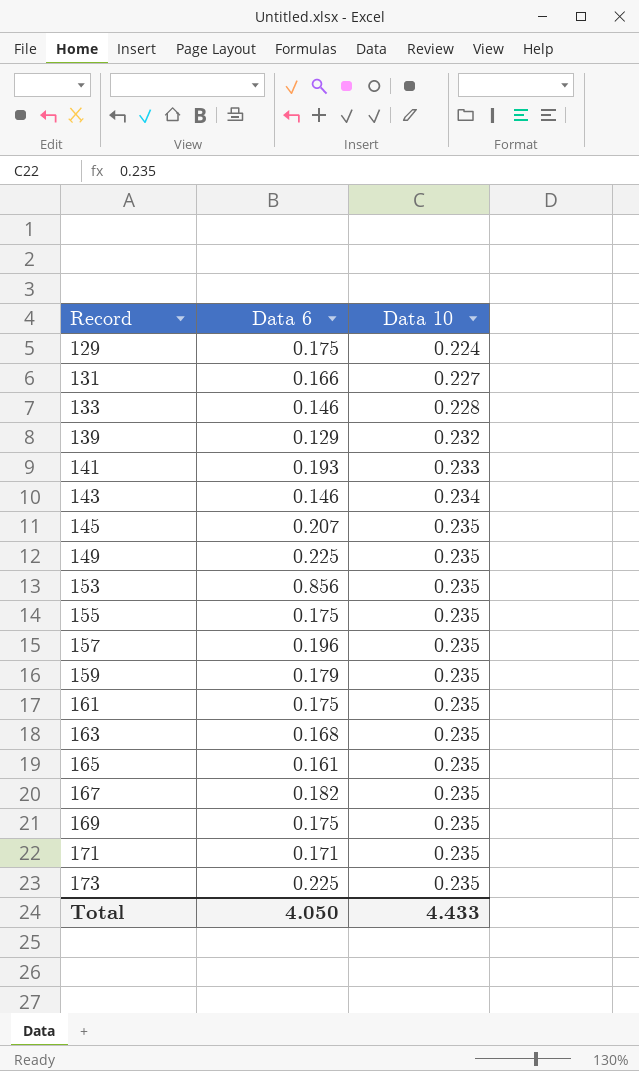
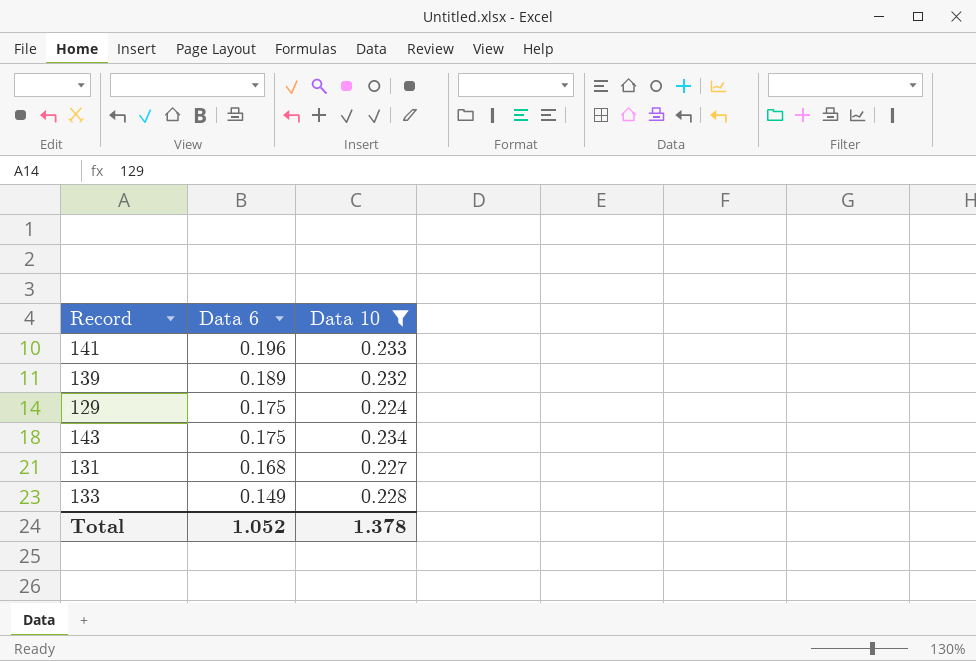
filter: none -> Data 10 != 0.235
row order: Record ascending -> Data 6 descending
141 | Data 6: 0.193 -> 0.196
139 | Data 6: 0.129 -> 0.189
143 | Data 6: 0.146 -> 0.175
131 | Data 6: 0.166 -> 0.168
133 | Data 6: 0.146 -> 0.149
Total | Data 6: 4.050 -> 1.052
Total | Data 10: 4.433 -> 1.378

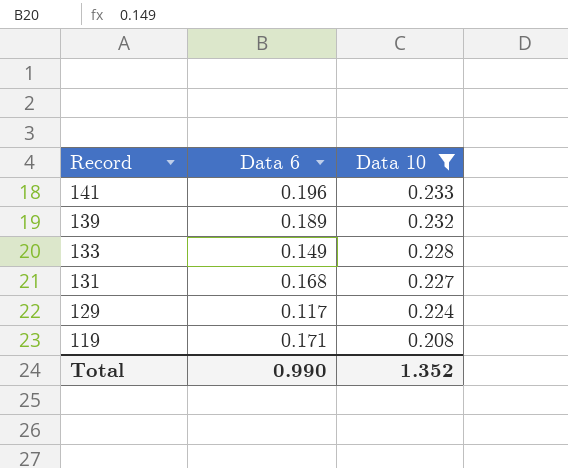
row order: Data 6 descending -> Record descending
row 143: 0.175 | 0.234 -> none
129 | Data 6: 0.175 -> 0.117
row 119: none -> 0.171 | 0.208
Total | Data 6: 1.052 -> 0.990
Total | Data 10: 1.378 -> 1.352

